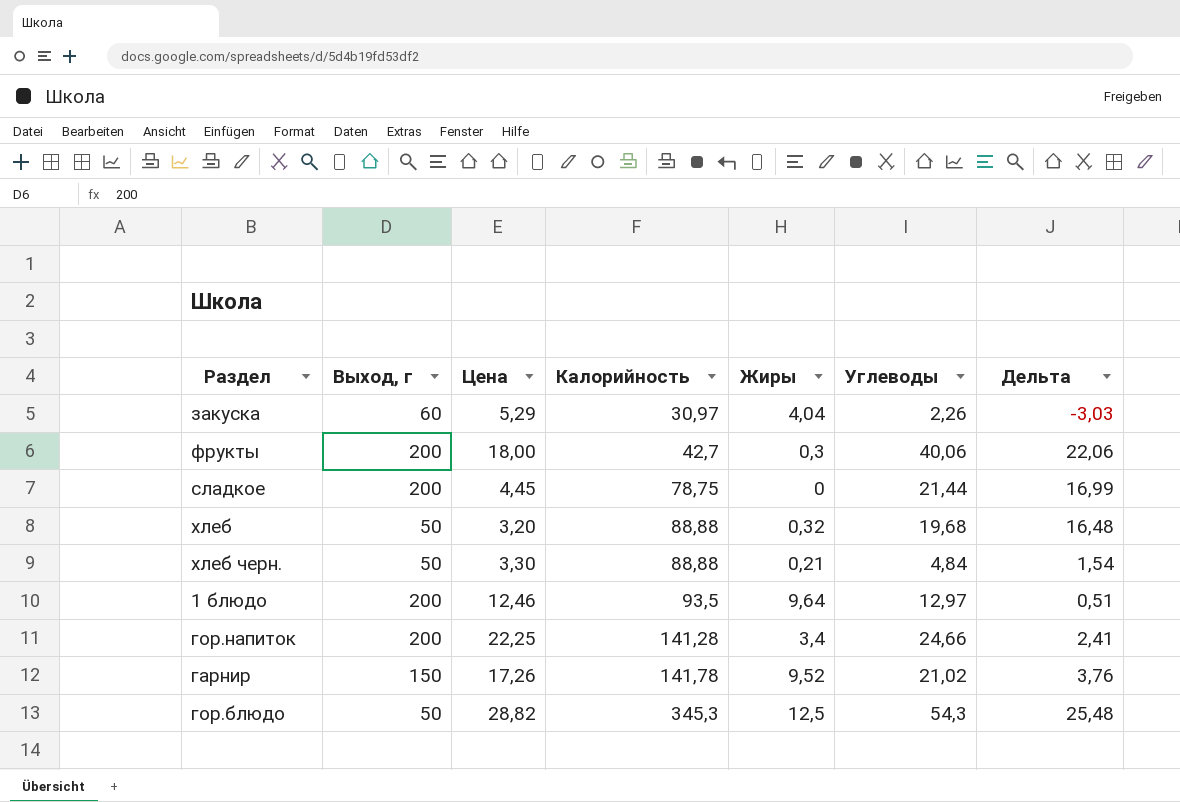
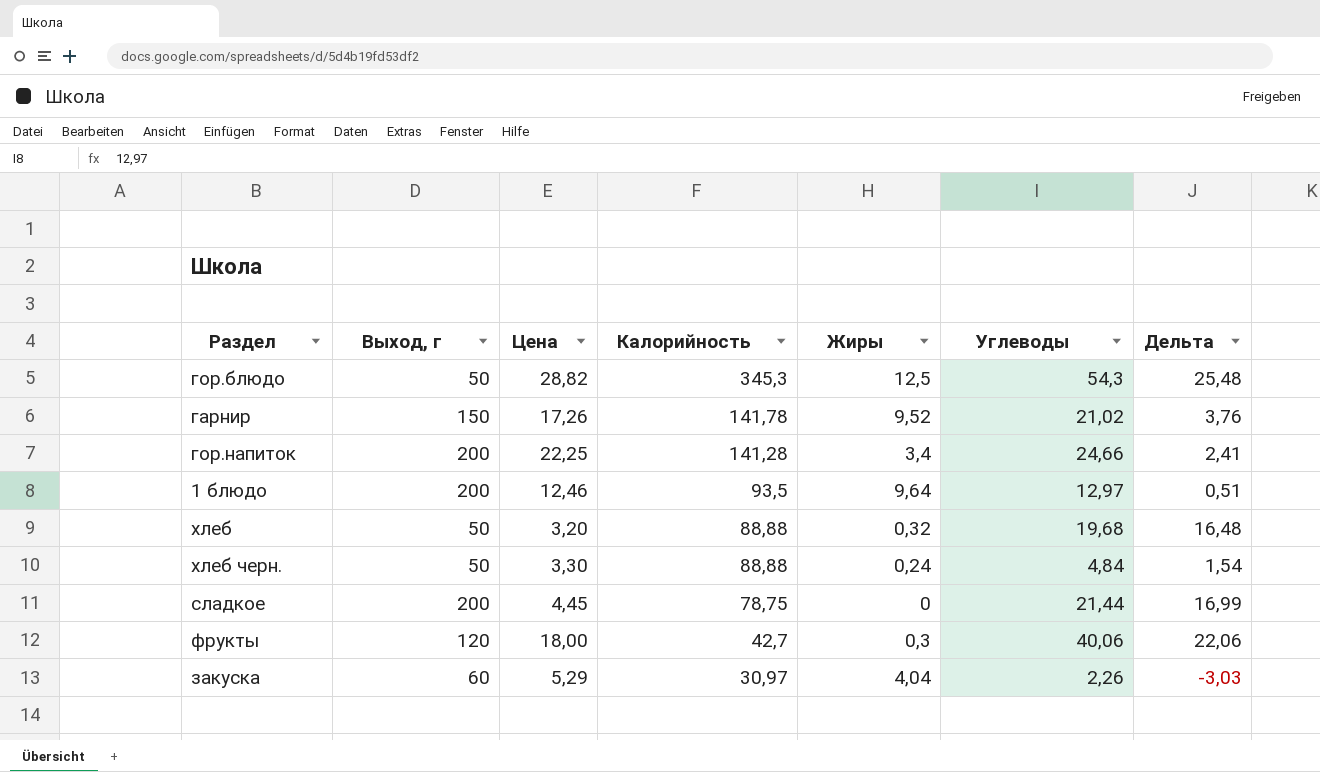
row order: Калорийность ascending -> Калорийность descending
хлеб черн. | Жиры: 0,21 -> 0,24
фрукты | Выход, г: 200 -> 120

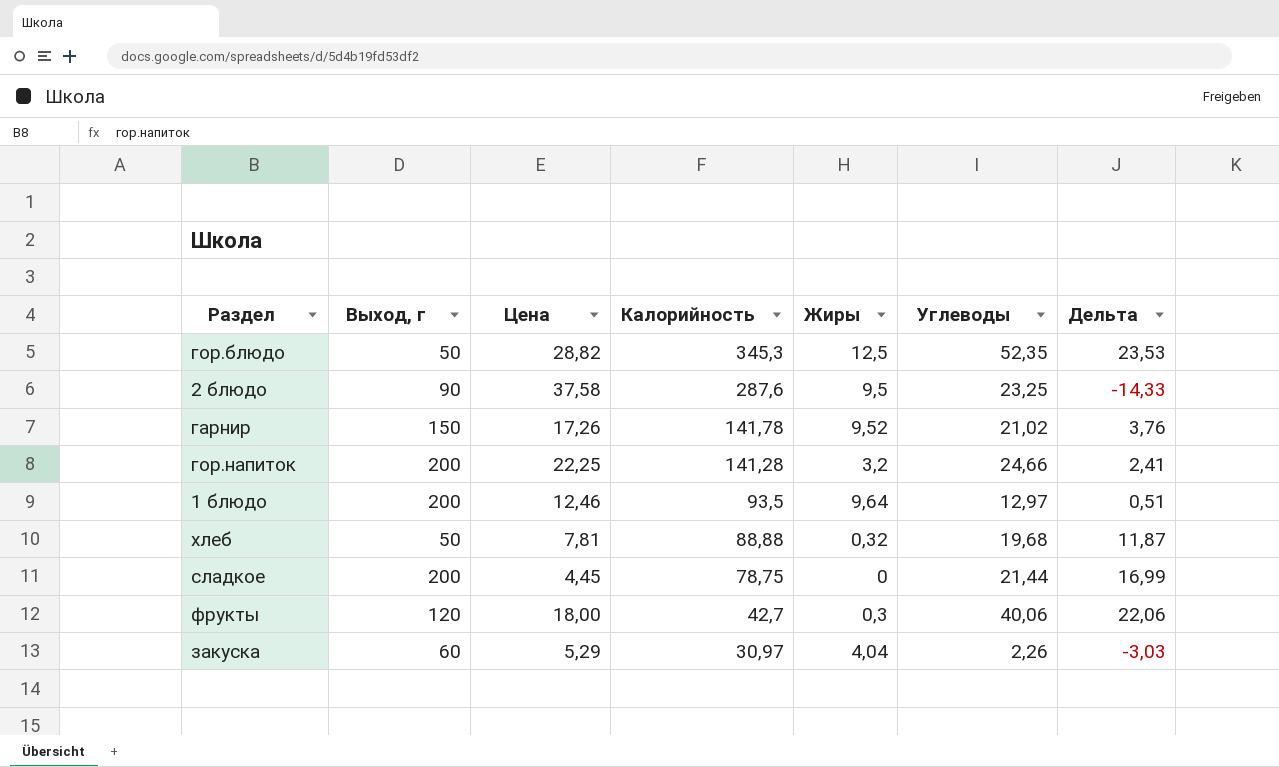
row хлеб черн.: 50 | 3,30 | 88,88 | 0,24 | 4,84 | 1,54 -> none
гор.блюдо | Углеводы: 54,3 -> 52,35
гор.блюдо | Дельта: 25,48 -> 23,53
row 2 блюдо: none -> 90 | 37,58 | 287,6 | 9,5 | 23,25 | -14,33
гор.напиток | Жиры: 3,4 -> 3,2
хлеб | Цена: 3,20 -> 7,81
хлеб | Дельта: 16,48 -> 11,87

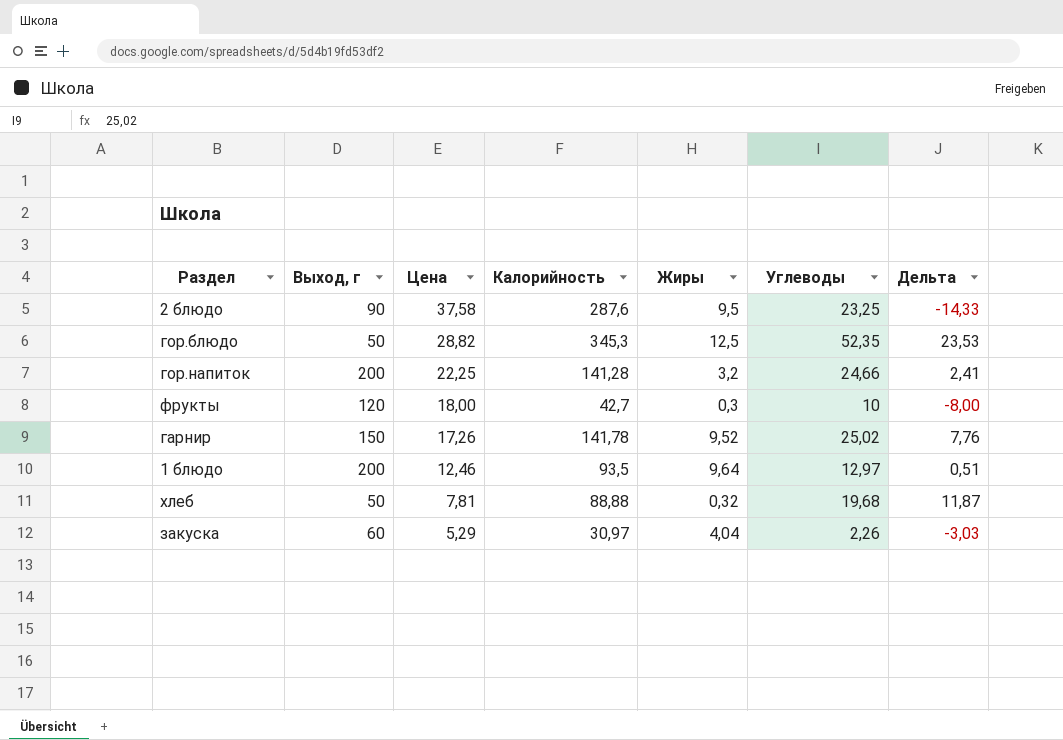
row order: Калорийность descending -> Цена descending
row сладкое: 200 | 4,45 | 78,75 | 0 | 21,44 | 16,99 -> none
фрукты | Углеводы: 40,06 -> 10
фрукты | Дельта: 22,06 -> -8,00
гарнир | Углеводы: 21,02 -> 25,02
гарнир | Дельта: 3,76 -> 7,76

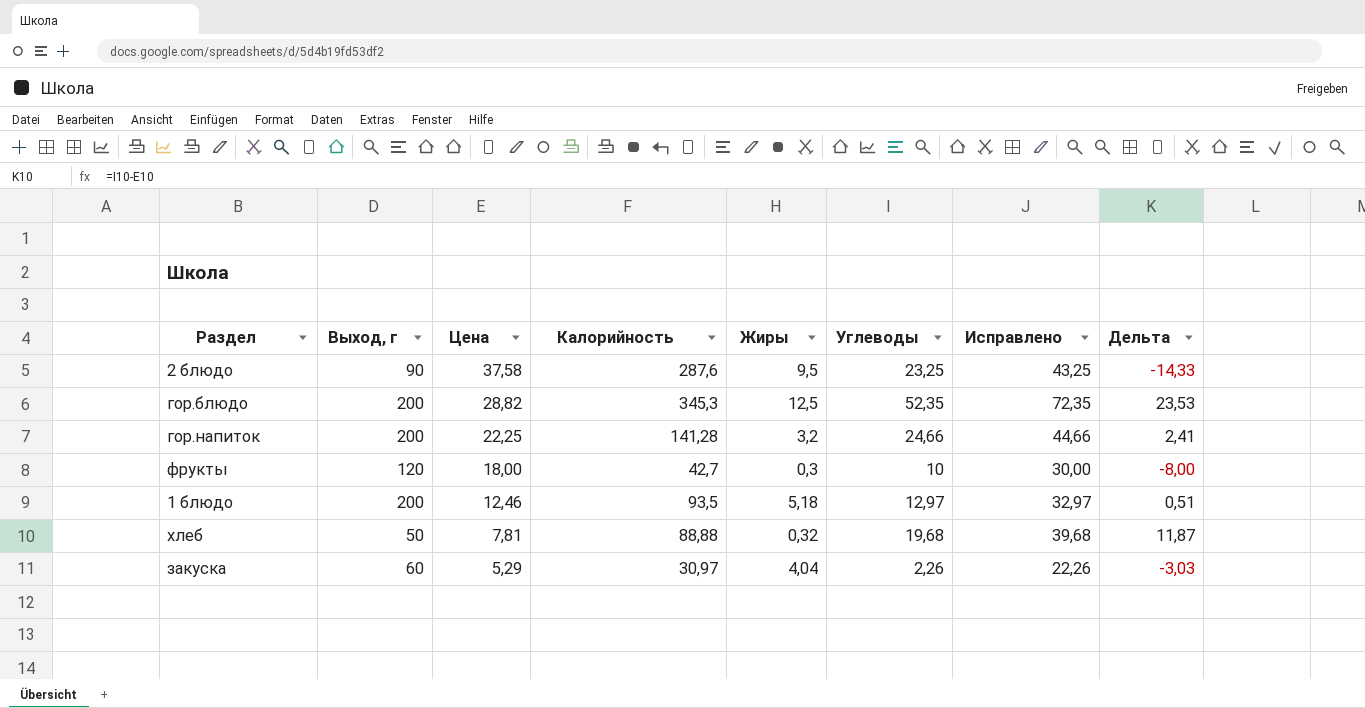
column Исправлено | formula: none -> [Углеводы] + 20
row гарнир: 150 | 17,26 | 141,78 | 9,52 | 25,02 | 7,76 -> none
гор.блюдо | Выход, г: 50 -> 200
1 блюдо | Жиры: 9,64 -> 5,18

